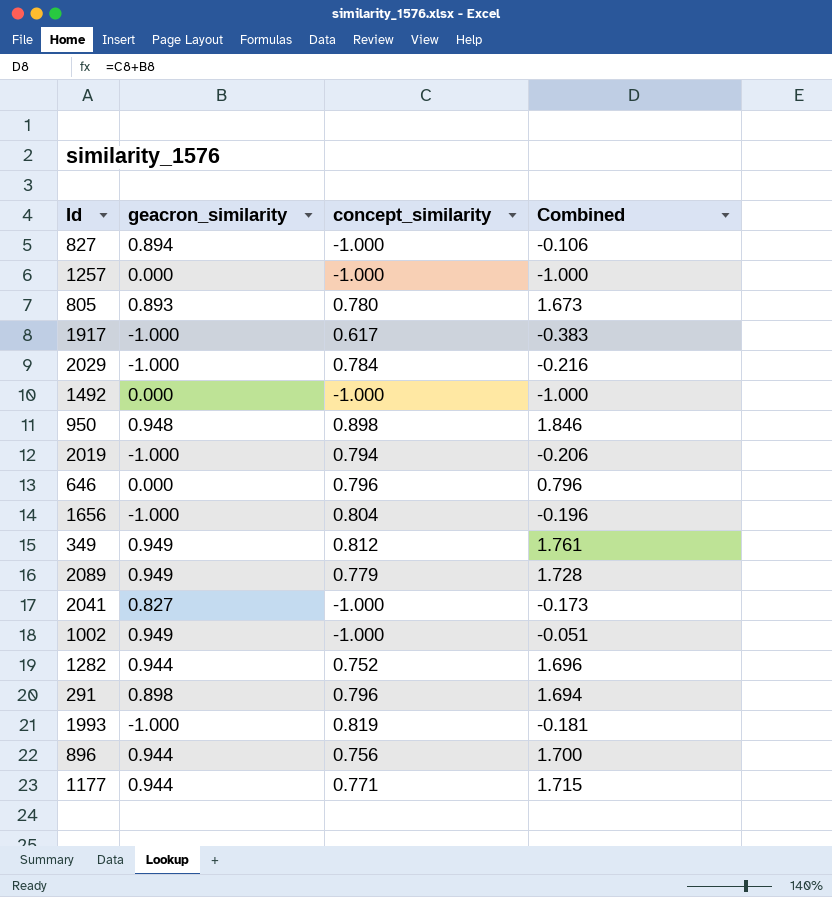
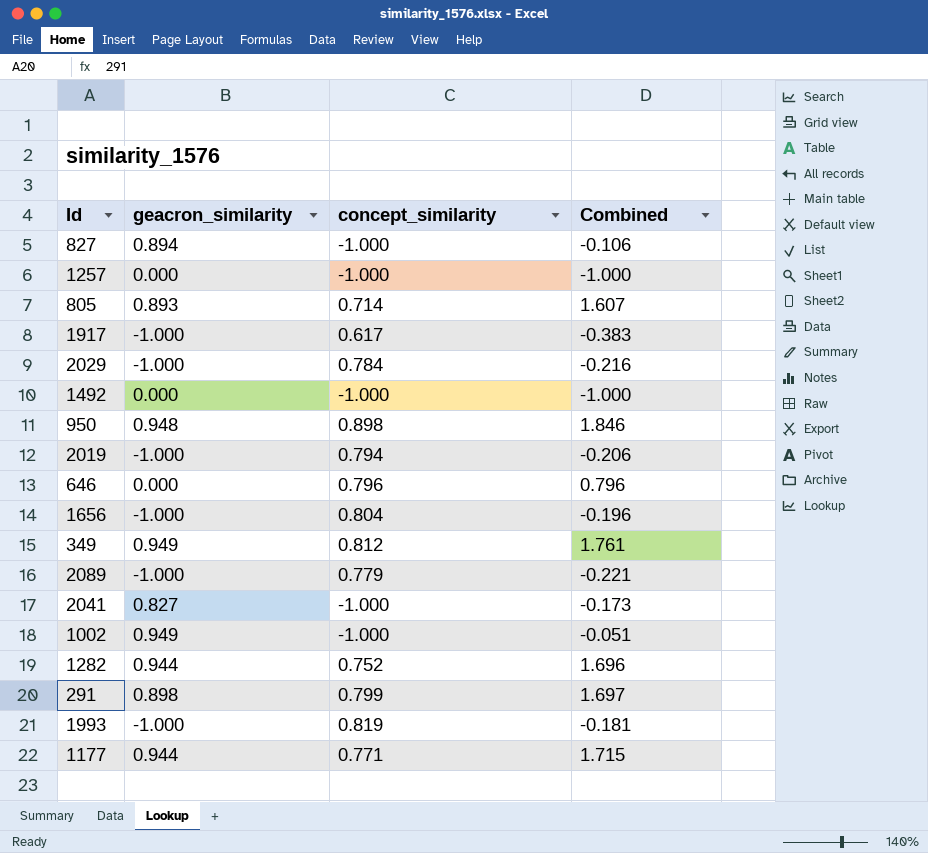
row 896: 0.944 | 0.756 | 1.700 -> none
805 | concept_similarity: 0.780 -> 0.714
805 | Combined: 1.673 -> 1.607
2089 | geacron_similarity: 0.949 -> -1.000
2089 | Combined: 1.728 -> -0.221
291 | concept_similarity: 0.796 -> 0.799
291 | Combined: 1.694 -> 1.697

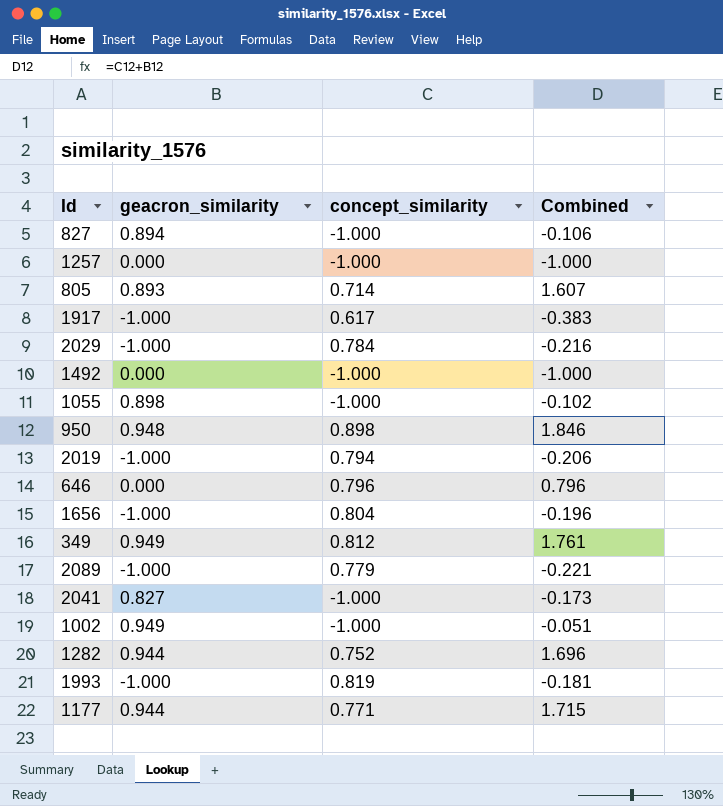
row 291: 0.898 | 0.799 | 1.697 -> none
row 1055: none -> 0.898 | -1.000 | -0.102

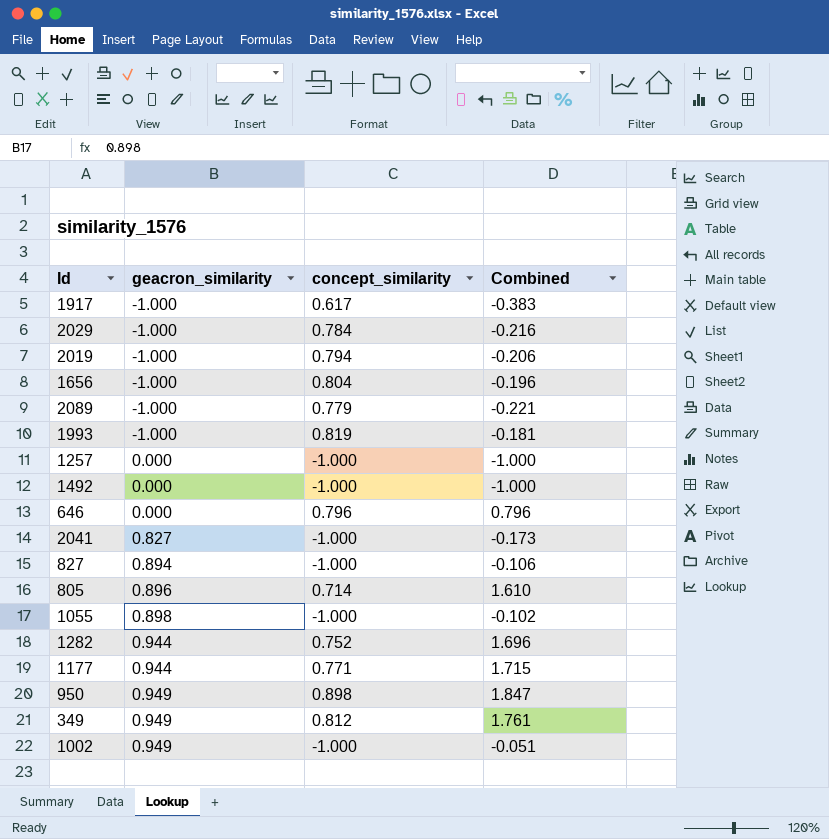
row order: none -> geacron_similarity ascending
805 | geacron_similarity: 0.893 -> 0.896
805 | Combined: 1.607 -> 1.610
950 | geacron_similarity: 0.948 -> 0.949
950 | Combined: 1.846 -> 1.847

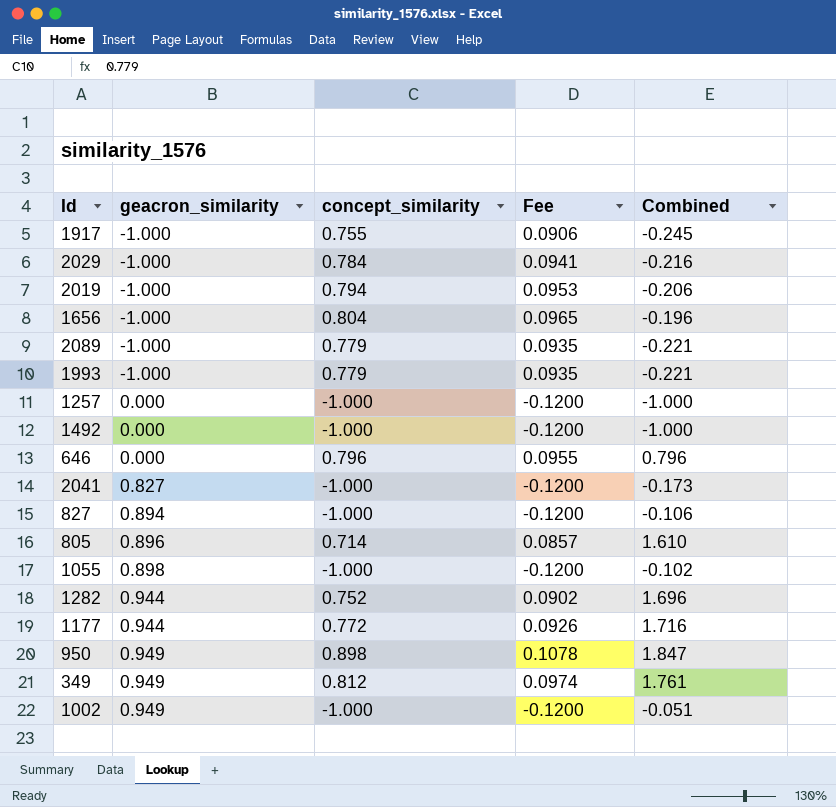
column Fee | formula: none -> [concept_similarity] * 0.12
1917 | concept_similarity: 0.617 -> 0.755
1917 | Combined: -0.383 -> -0.245
1993 | concept_similarity: 0.819 -> 0.779
1993 | Combined: -0.181 -> -0.221
1177 | concept_similarity: 0.771 -> 0.772
1177 | Combined: 1.715 -> 1.716

